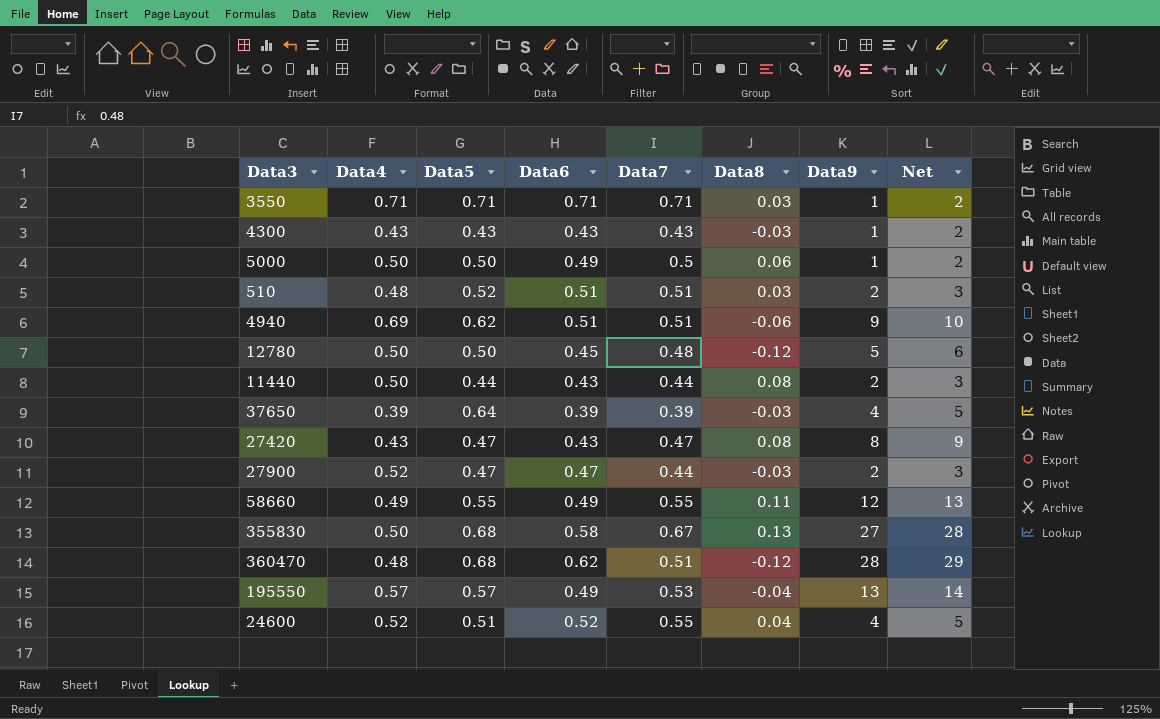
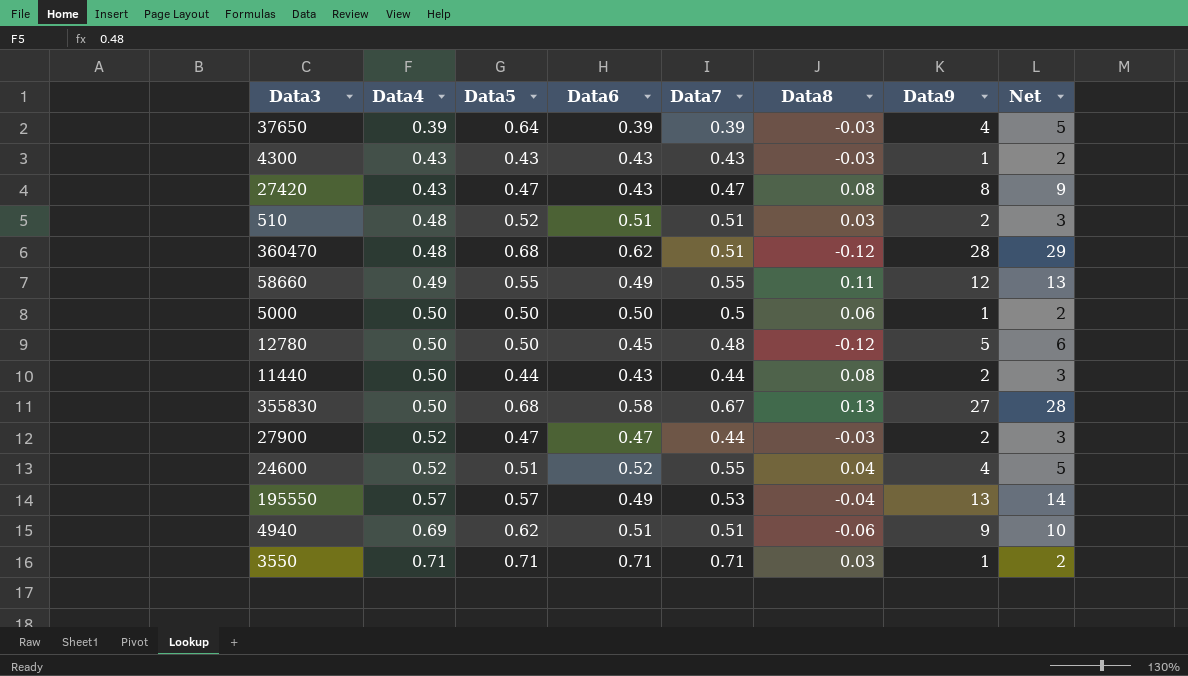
row order: none -> Data4 ascending
5000 | Data6: 0.49 -> 0.50

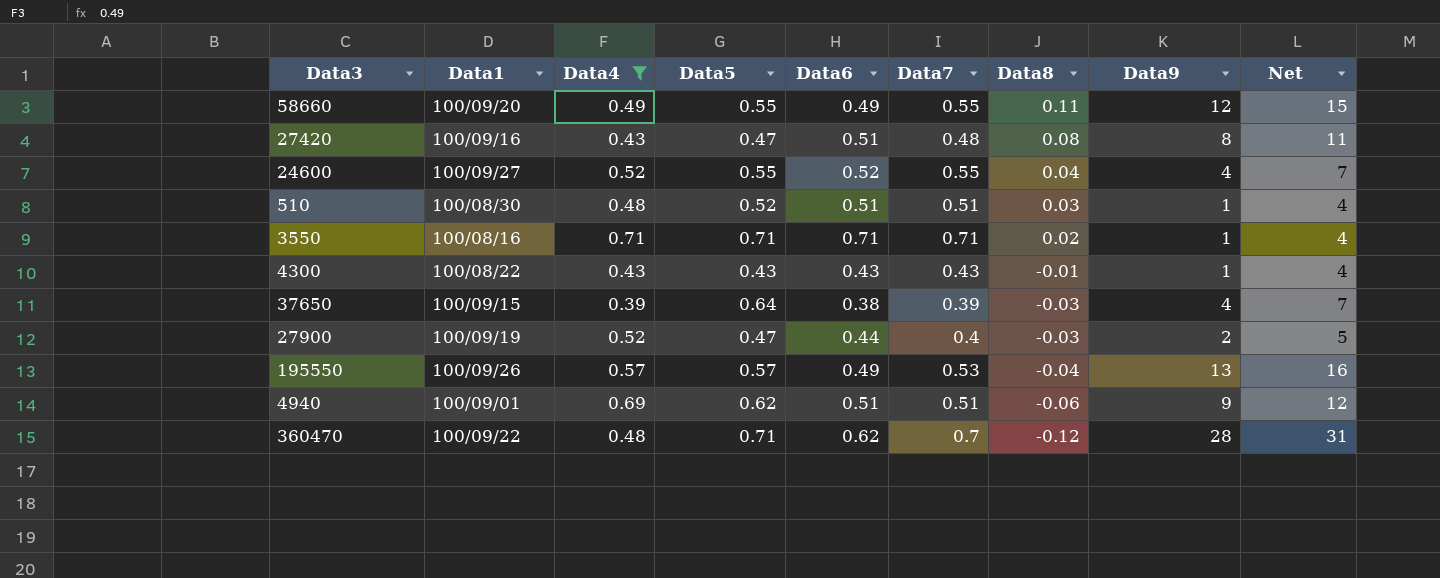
filter: none -> Data4 != 0.50
row order: Data4 ascending -> Data8 descending
column Data1 | position: none -> 2
column Net | formula: [Data9] + 1 -> [Data9] + 3
27420 | Data6: 0.43 -> 0.51
27420 | Data7: 0.47 -> 0.48
24600 | Data5: 0.51 -> 0.55
510 | Data9: 2 -> 1
3550 | Data8: 0.03 -> 0.02
4300 | Data8: -0.03 -> -0.01
37650 | Data6: 0.39 -> 0.38
27900 | Data6: 0.47 -> 0.44
27900 | Data7: 0.44 -> 0.4
360470 | Data5: 0.68 -> 0.71
360470 | Data7: 0.51 -> 0.7

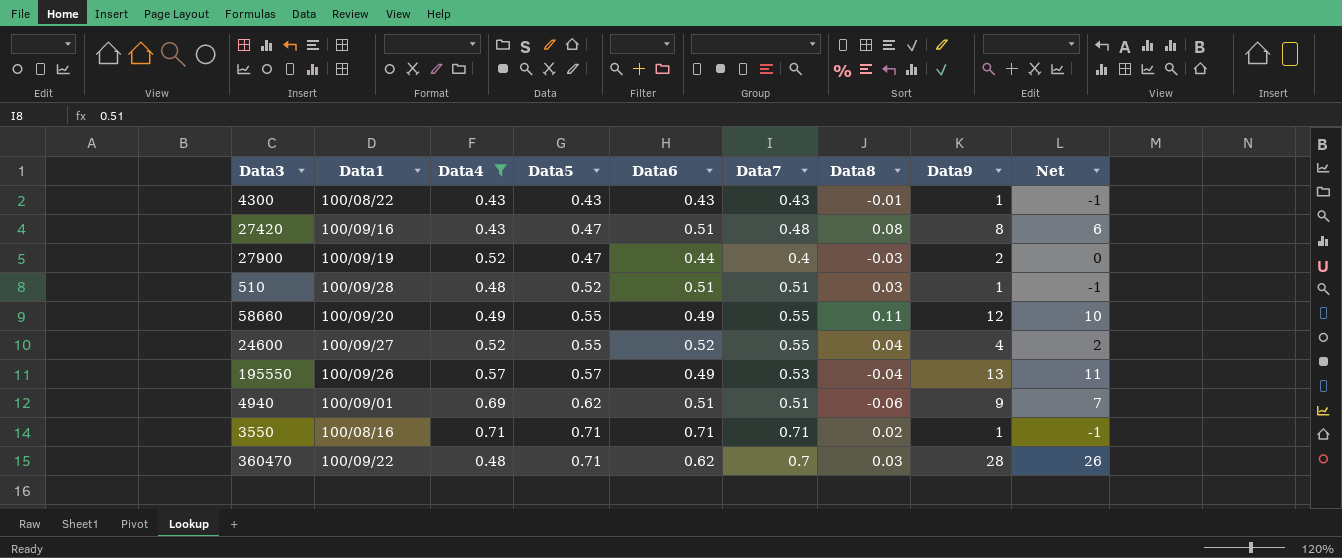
row order: Data8 descending -> Data5 ascending
column Net | formula: [Data9] + 3 -> [Data9] - 2
row 37650: 100/09/15 | 0.39 | 0.64 | 0.38 | 0.39 | -0.03 | 4 | 7 -> none
510 | Data1: 100/08/30 -> 100/09/28
360470 | Data8: -0.12 -> 0.03

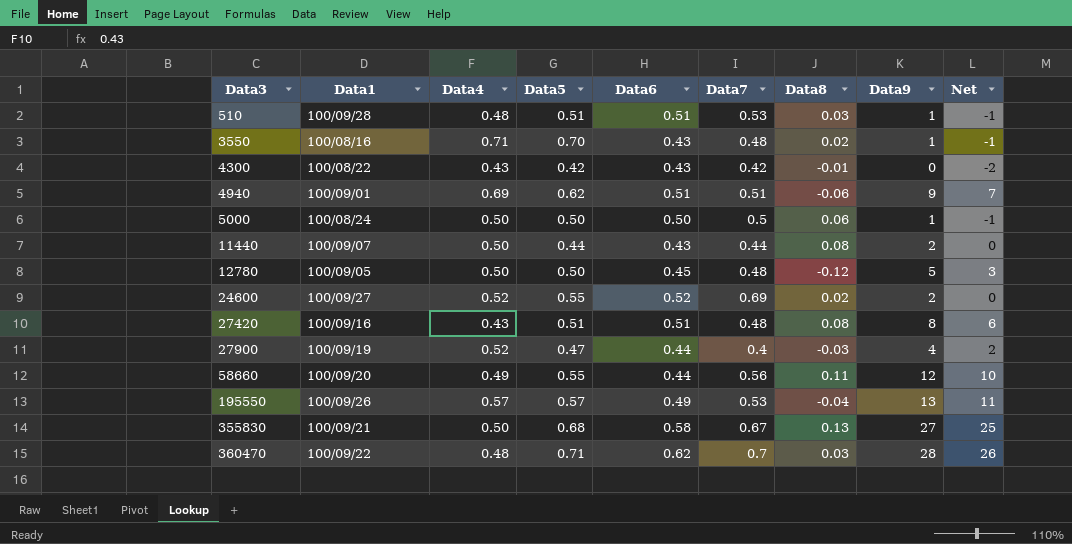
filter: Data4 != 0.50 -> none
row order: Data5 ascending -> Data3 ascending
510 | Data5: 0.52 -> 0.51
510 | Data7: 0.51 -> 0.53
3550 | Data5: 0.71 -> 0.70
3550 | Data6: 0.71 -> 0.43
3550 | Data7: 0.71 -> 0.48
4300 | Data5: 0.43 -> 0.42
4300 | Data7: 0.43 -> 0.42
4300 | Data9: 1 -> 0
4300 | Net: -1 -> -2
24600 | Data7: 0.55 -> 0.69
24600 | Data8: 0.04 -> 0.02
24600 | Data9: 4 -> 2
24600 | Net: 2 -> 0
27420 | Data5: 0.47 -> 0.51
27900 | Data9: 2 -> 4
27900 | Net: 0 -> 2
58660 | Data6: 0.49 -> 0.44
58660 | Data7: 0.55 -> 0.56

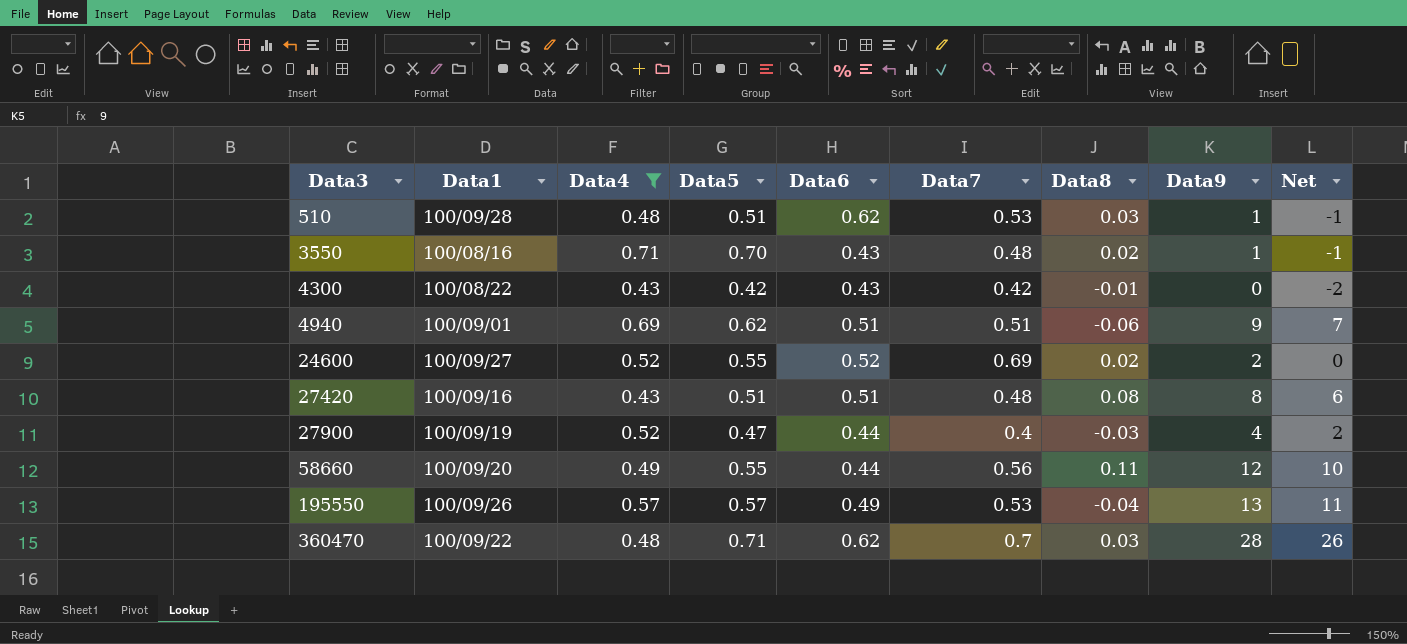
filter: none -> Data4 != 0.50
510 | Data6: 0.51 -> 0.62

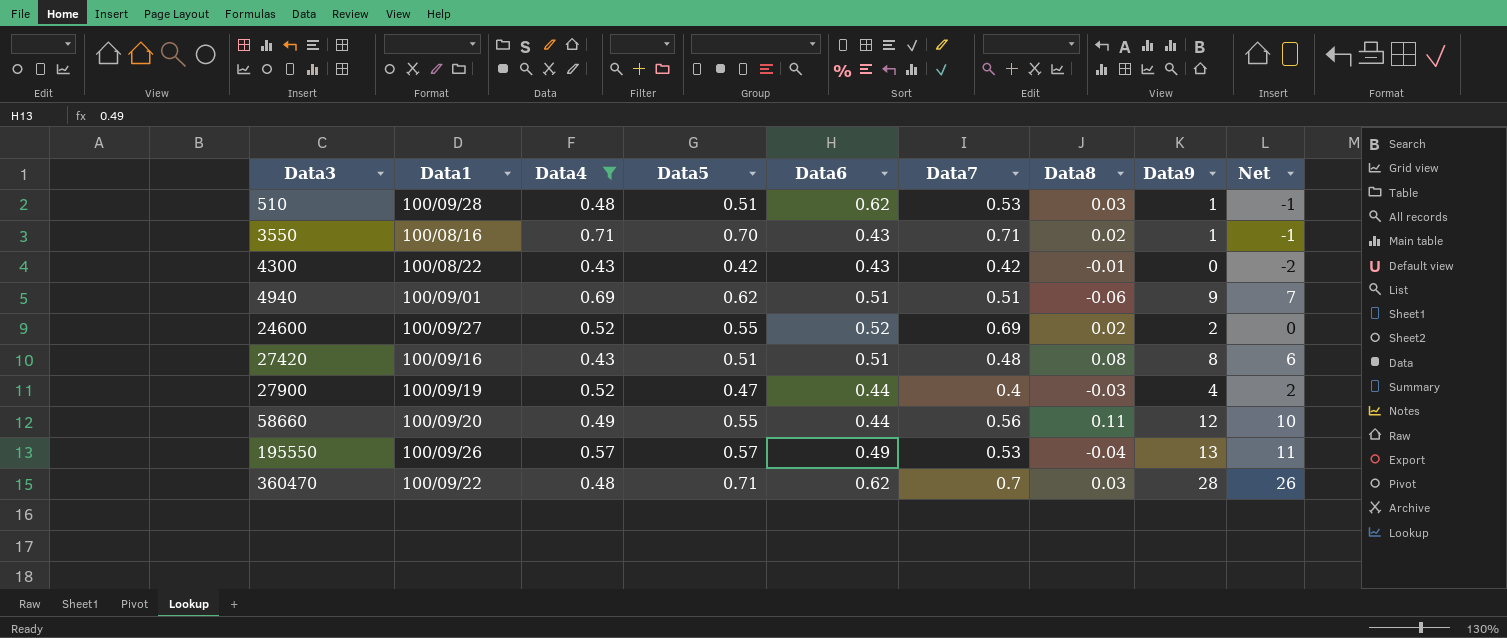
3550 | Data7: 0.48 -> 0.71

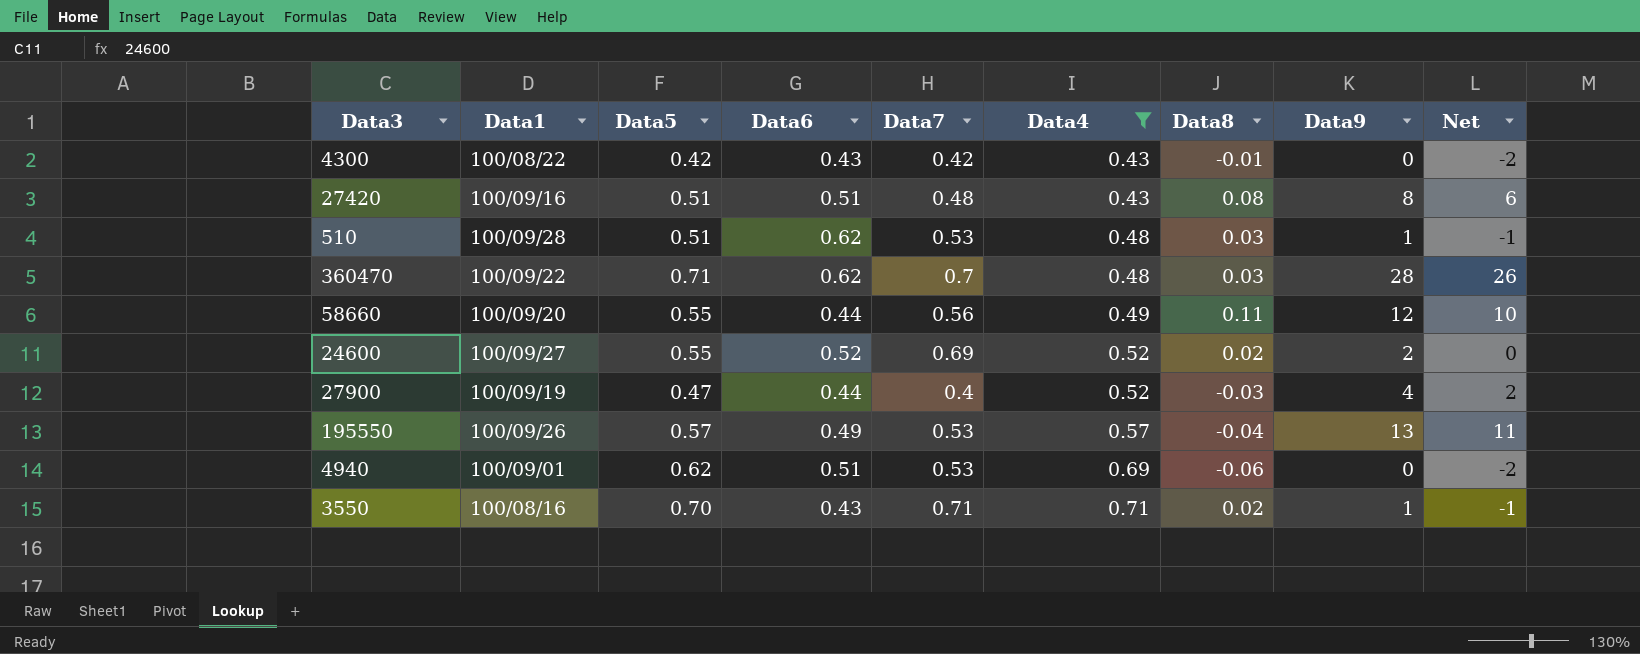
row order: Data3 ascending -> Data4 ascending
column Data4 | position: 3 -> 6
4940 | Data7: 0.51 -> 0.53
4940 | Data9: 9 -> 0
4940 | Net: 7 -> -2

